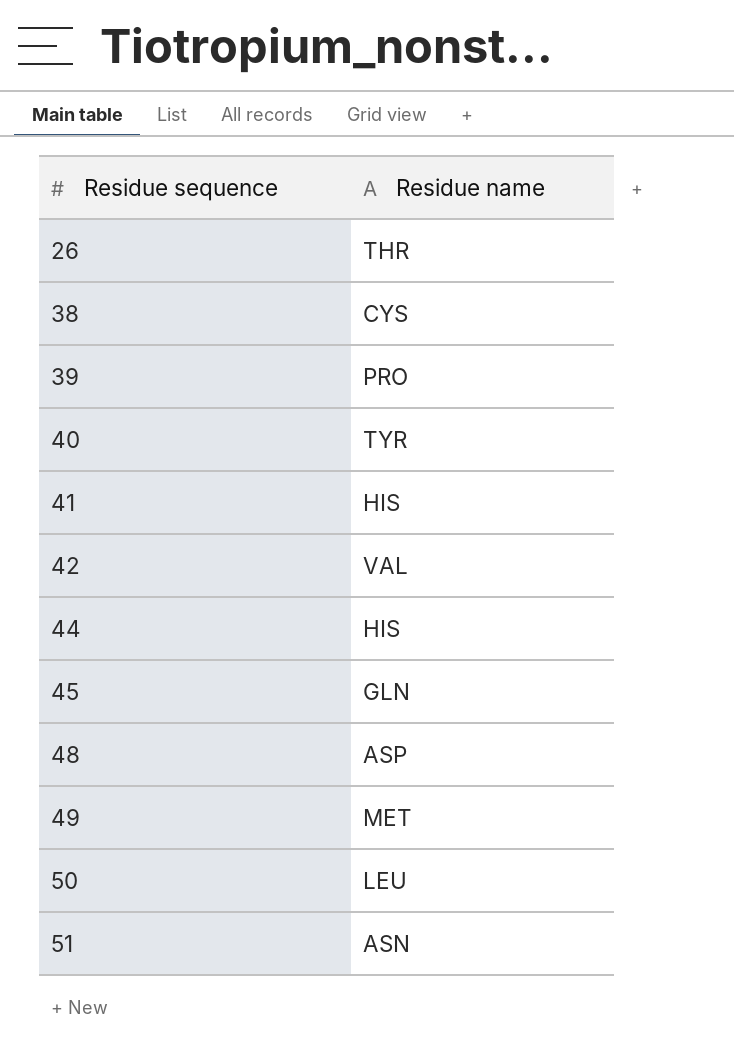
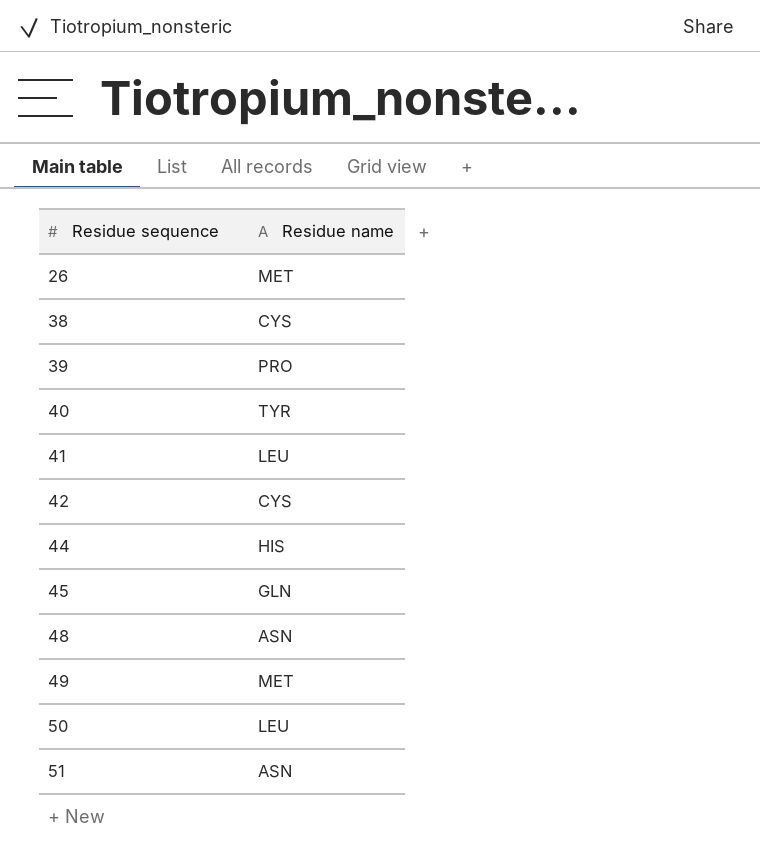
26 | Residue name: THR -> MET
41 | Residue name: HIS -> LEU
42 | Residue name: VAL -> CYS
48 | Residue name: ASP -> ASN

